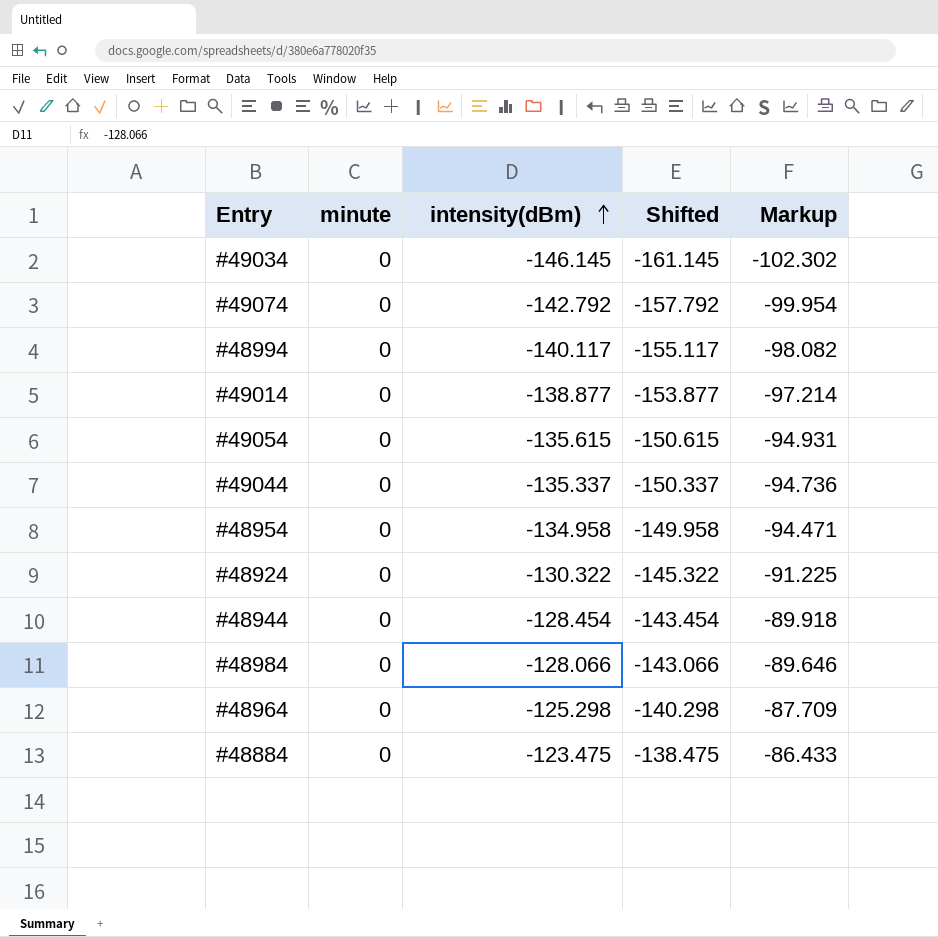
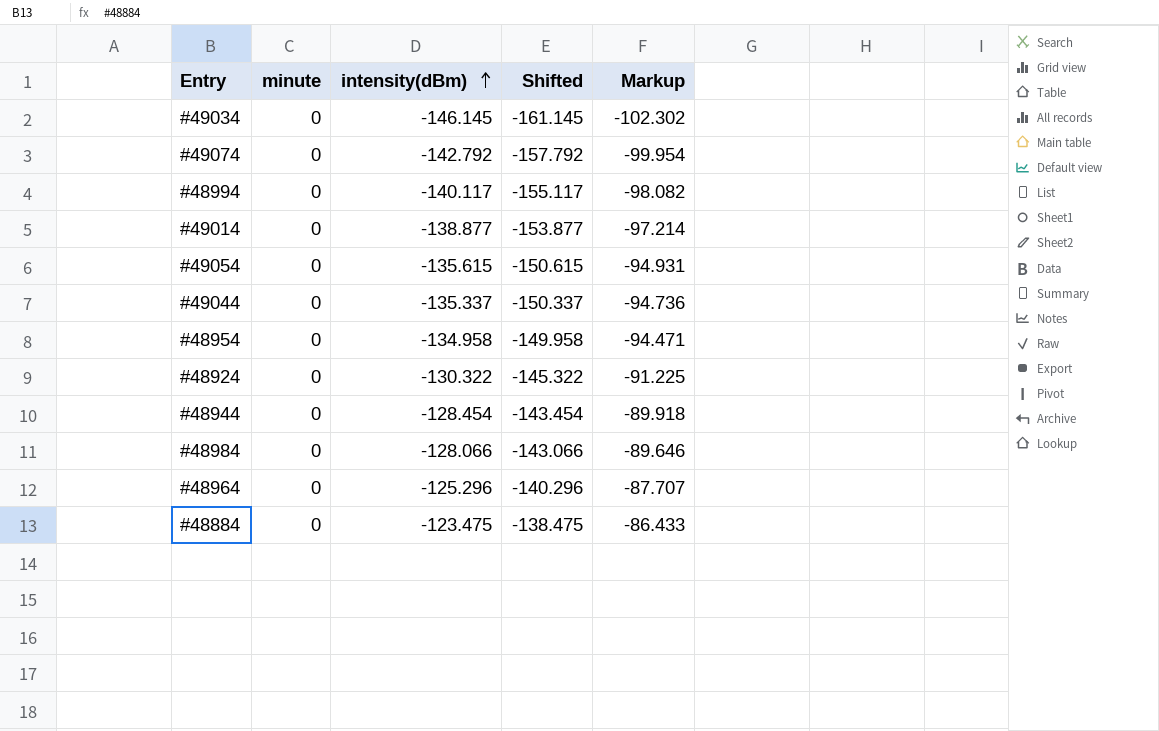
#48964 | intensity(dBm): -125.298 -> -125.296
#48964 | Shifted: -140.298 -> -140.296
#48964 | Markup: -87.709 -> -87.707

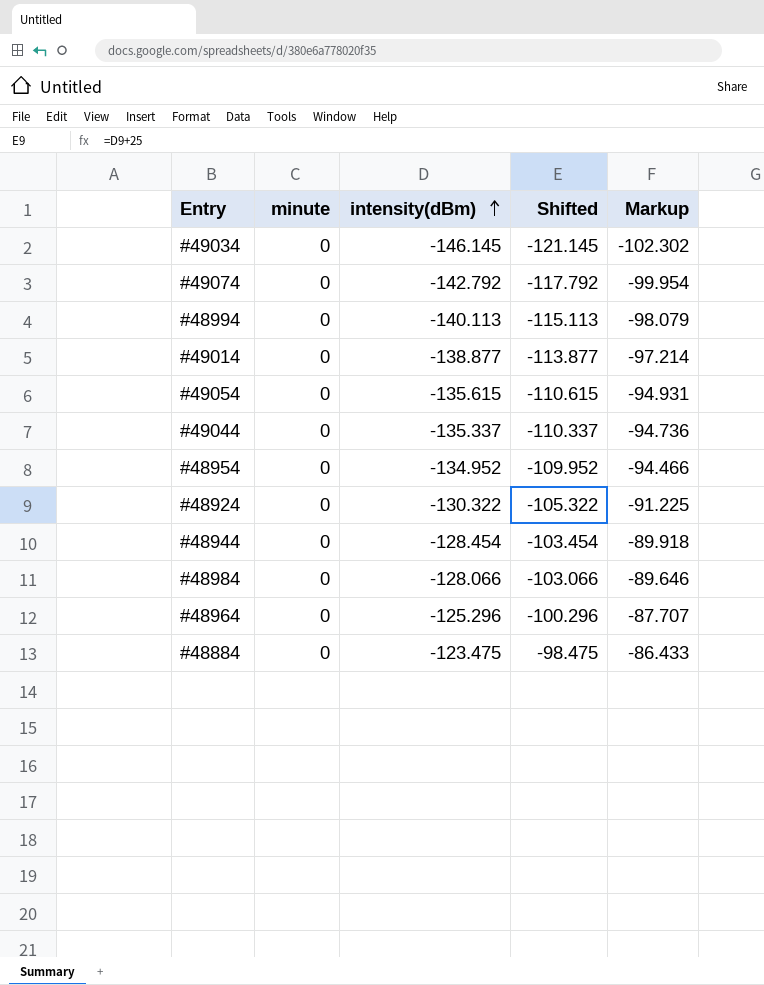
column Shifted | formula: [intensity(dBm)] - 15 -> [intensity(dBm)] + 25
#48994 | intensity(dBm): -140.117 -> -140.113
#48994 | Markup: -98.082 -> -98.079
#48954 | intensity(dBm): -134.958 -> -134.952
#48954 | Markup: -94.471 -> -94.466

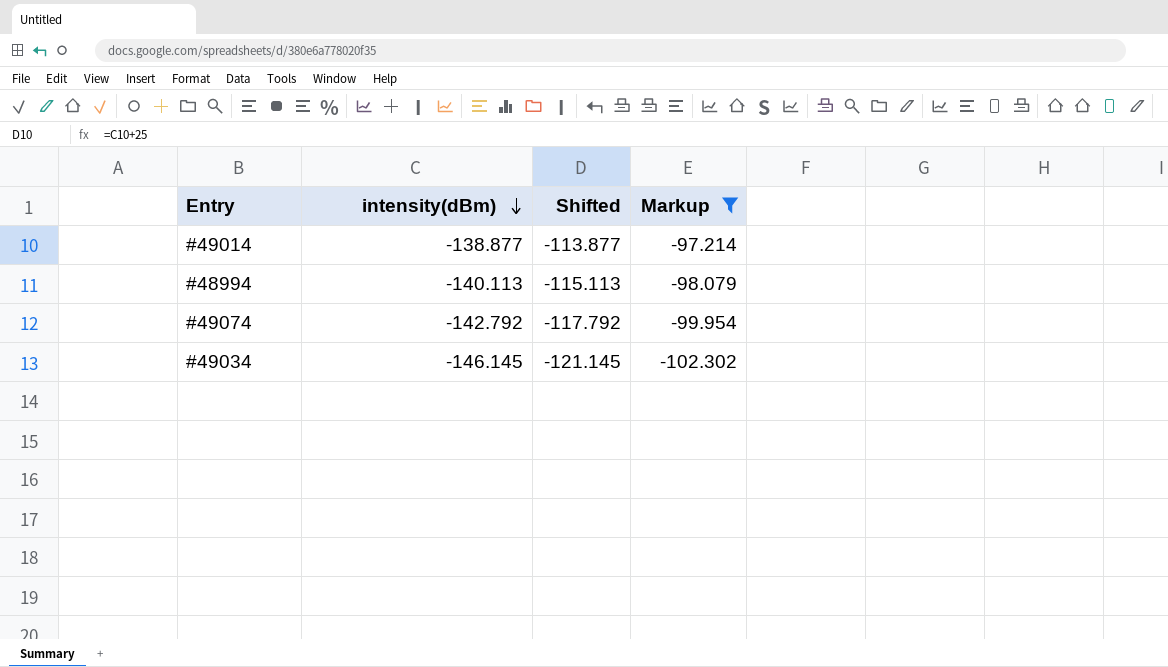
filter: none -> Markup <= -97.214
row order: intensity(dBm) ascending -> intensity(dBm) descending
column minute | position: 2 -> none

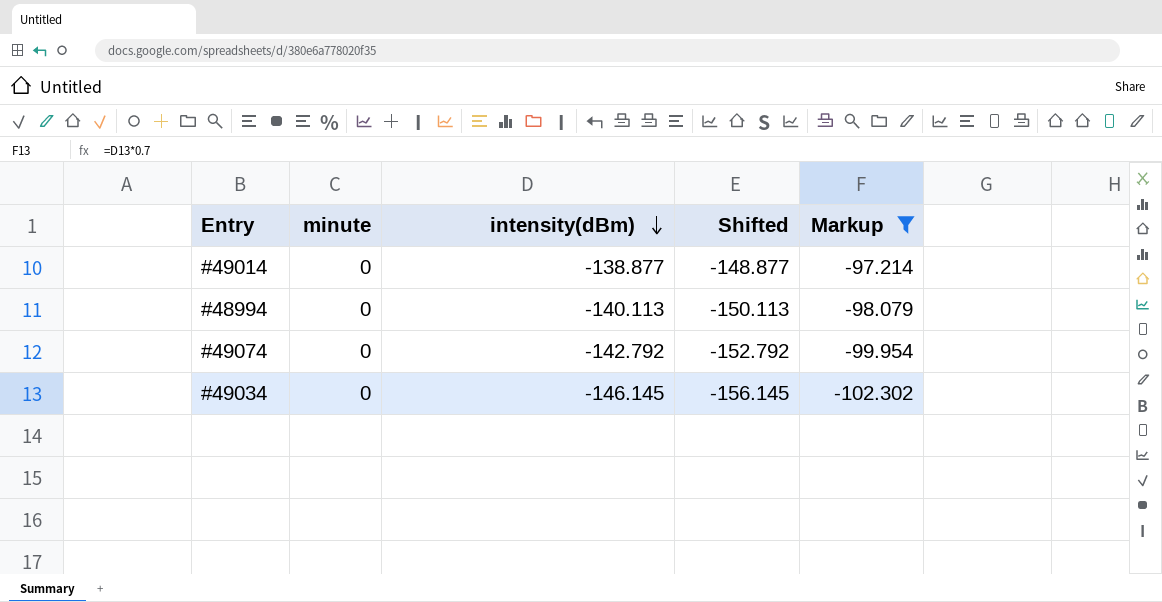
column minute | position: none -> 2
column Shifted | formula: [intensity(dBm)] + 25 -> [intensity(dBm)] - 10

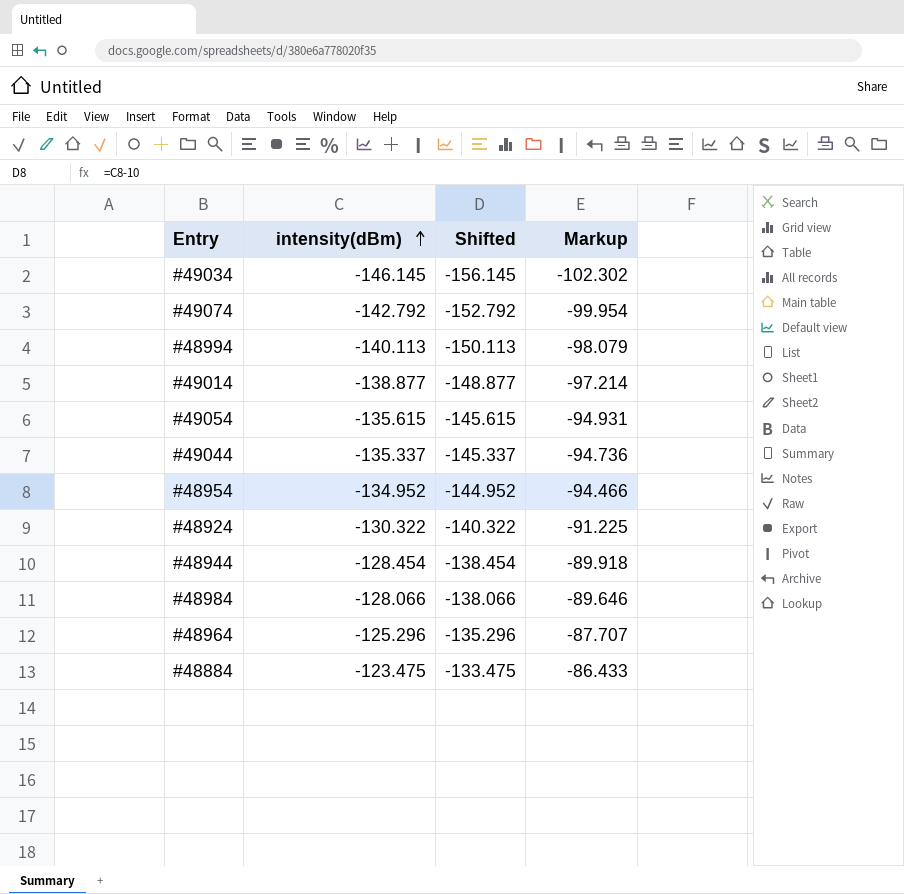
filter: Markup <= -97.214 -> none
row order: intensity(dBm) descending -> intensity(dBm) ascending
column minute | position: 2 -> none

